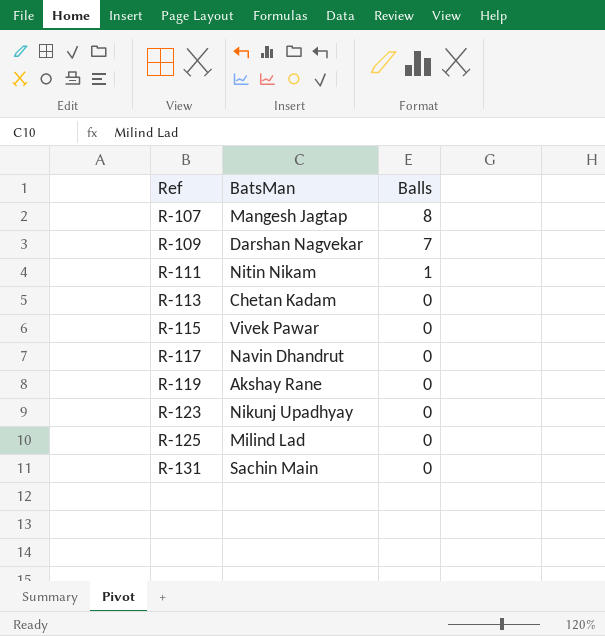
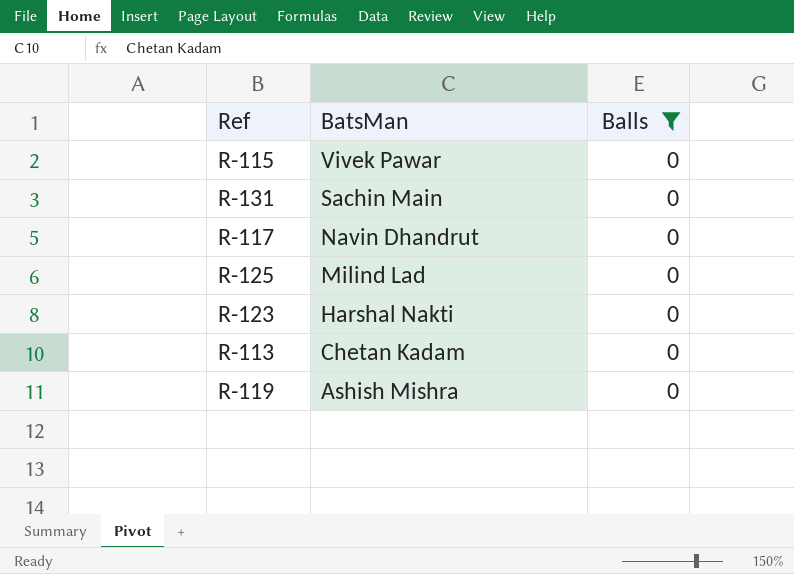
filter: none -> Balls = 0
row order: Ref ascending -> BatsMan descending
R-123 | BatsMan: Nikunj Upadhyay -> Harshal Nakti
R-119 | BatsMan: Akshay Rane -> Ashish Mishra

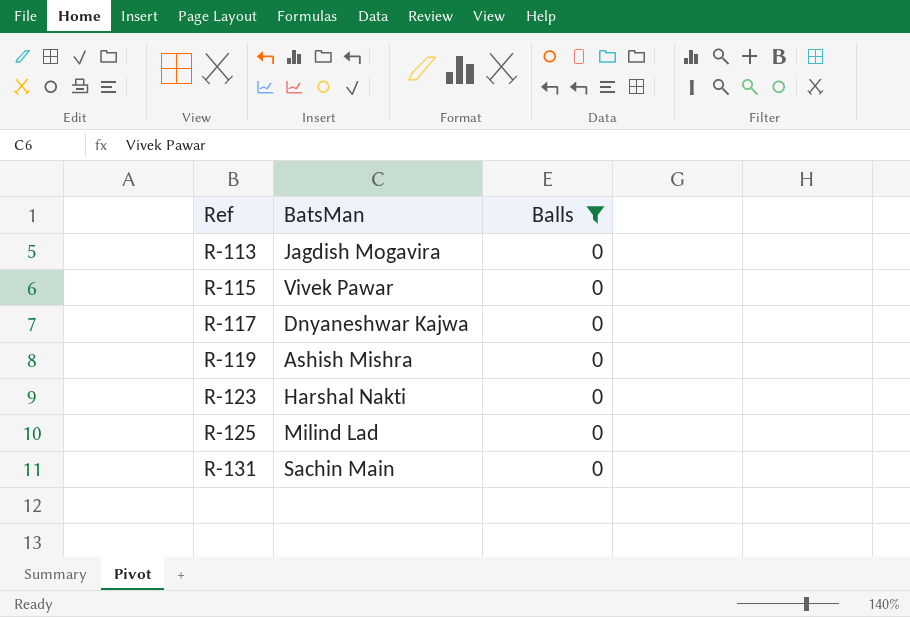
row order: BatsMan descending -> Ref ascending
R-113 | BatsMan: Chetan Kadam -> Jagdish Mogavira
R-117 | BatsMan: Navin Dhandrut -> Dnyaneshwar Kajwa

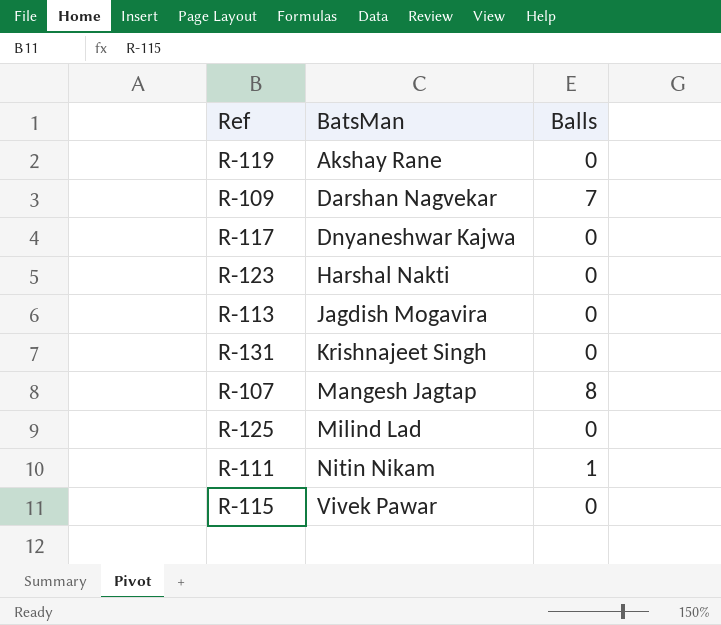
filter: Balls = 0 -> none
row order: Ref ascending -> BatsMan ascending
R-119 | BatsMan: Ashish Mishra -> Akshay Rane
R-131 | BatsMan: Sachin Main -> Krishnajeet Singh

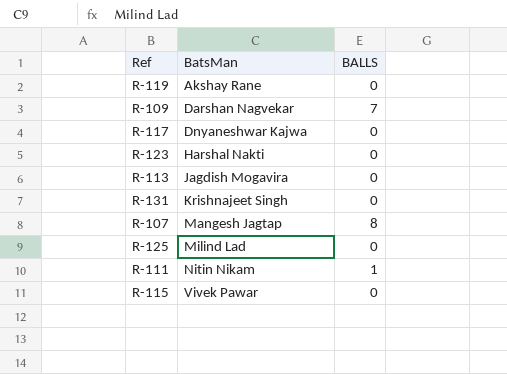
column name: Balls -> BALLS

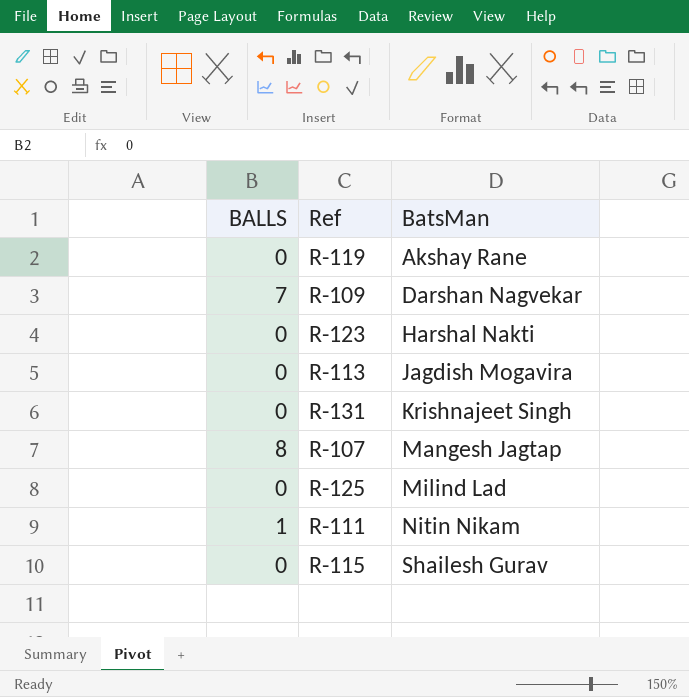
column BALLS | position: 3 -> 1
row R-117: Dnyaneshwar Kajwa | 0 -> none
R-115 | BatsMan: Vivek Pawar -> Shailesh Gurav

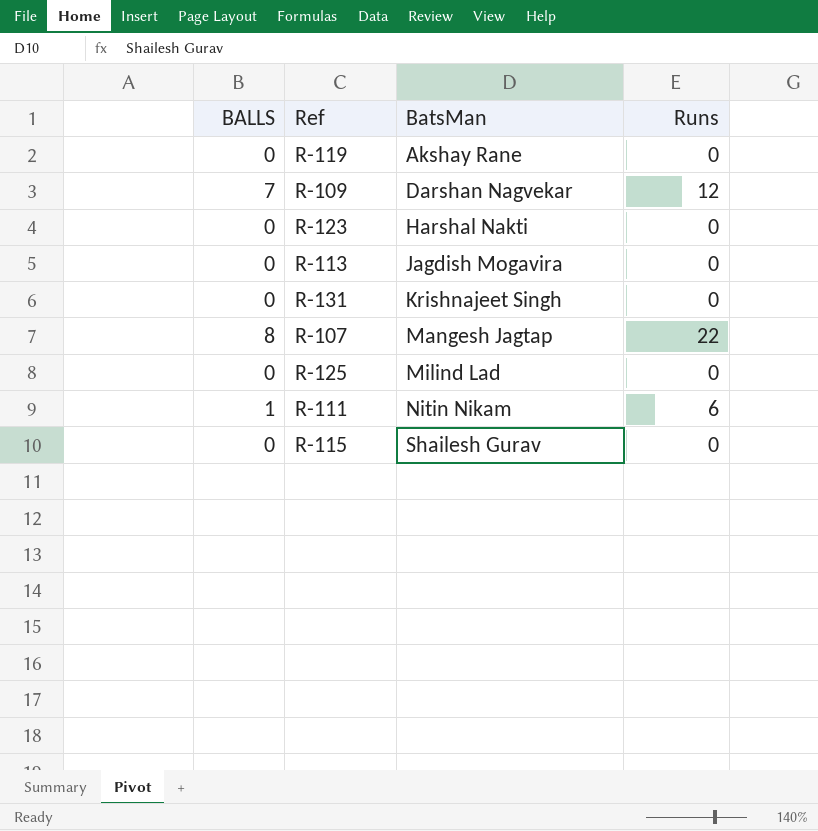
column Runs | position: none -> 4

